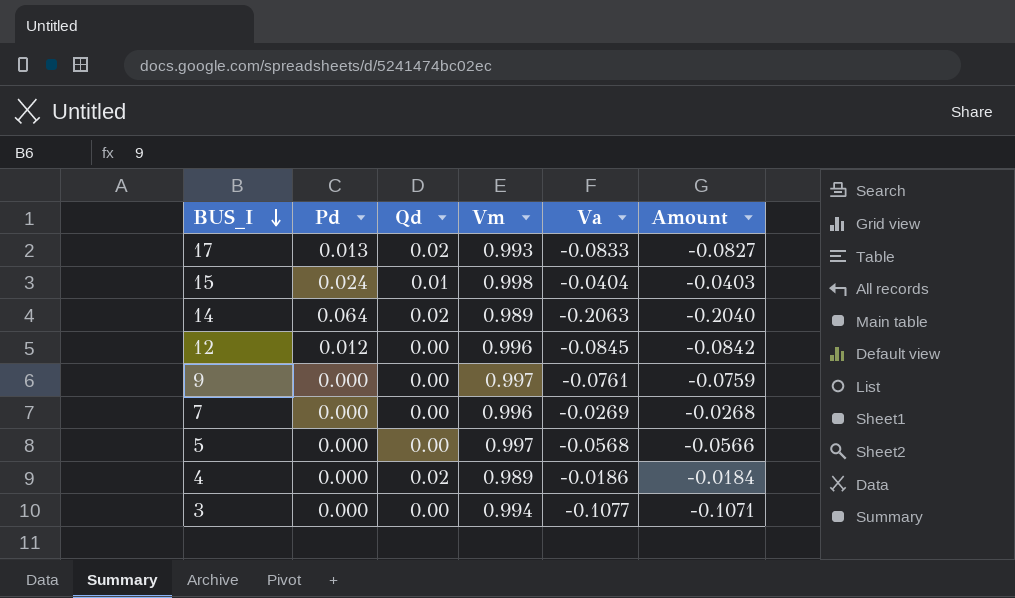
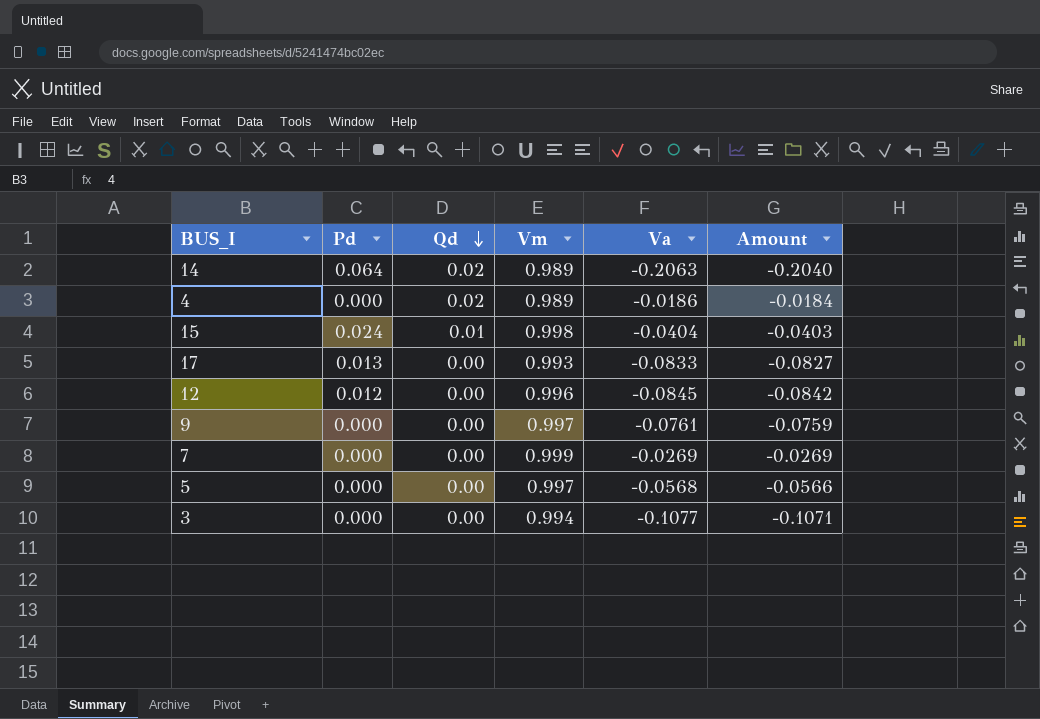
row order: BUS_I descending -> Qd descending
17 | Qd: 0.02 -> 0.00
7 | Vm: 0.996 -> 0.999
7 | Amount: -0.0268 -> -0.0269

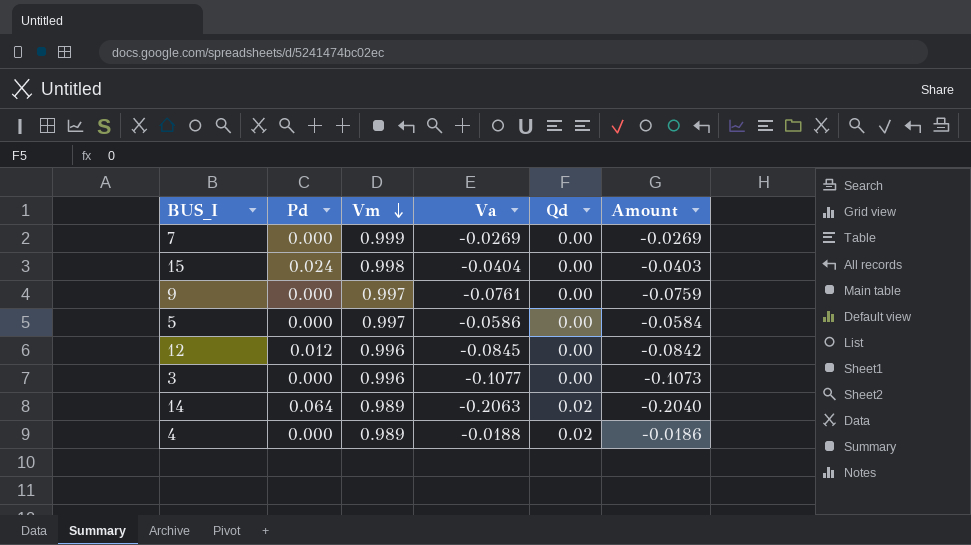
row order: Qd descending -> Vm descending
column Qd | position: 3 -> 5
row 17: 0.013 | 0.00 | 0.993 | -0.0833 | -0.0827 -> none
15 | Qd: 0.01 -> 0.00
5 | Va: -0.0568 -> -0.0586
5 | Amount: -0.0566 -> -0.0584
3 | Vm: 0.994 -> 0.996
3 | Amount: -0.1071 -> -0.1073
4 | Va: -0.0186 -> -0.0188
4 | Amount: -0.0184 -> -0.0186

